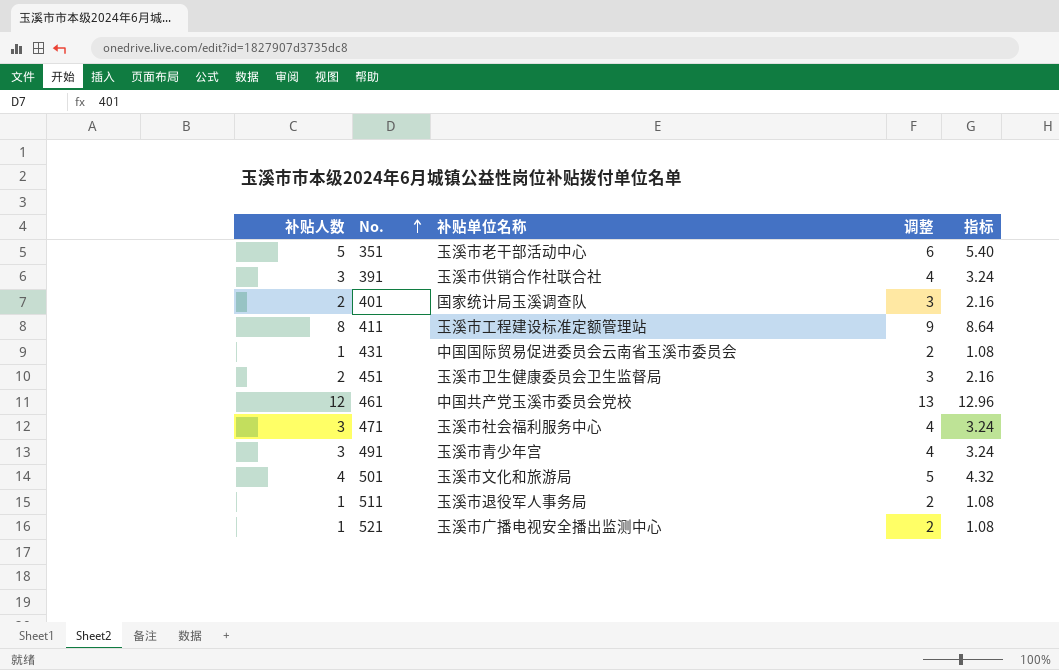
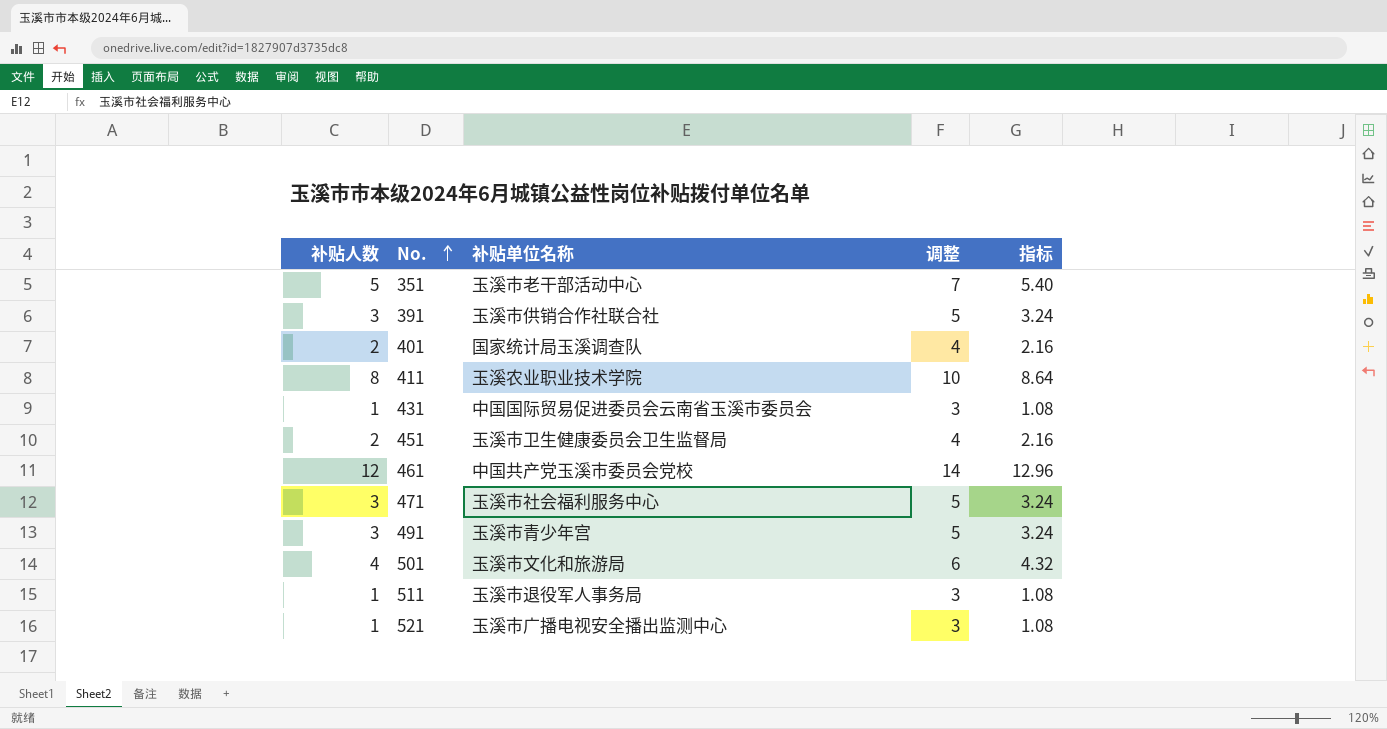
column 调整 | formula: [补贴人数] + 1 -> [补贴人数] + 2
411 | 补贴单位名称: 玉溪市工程建设标准定额管理站 -> 玉溪农业职业技术学院

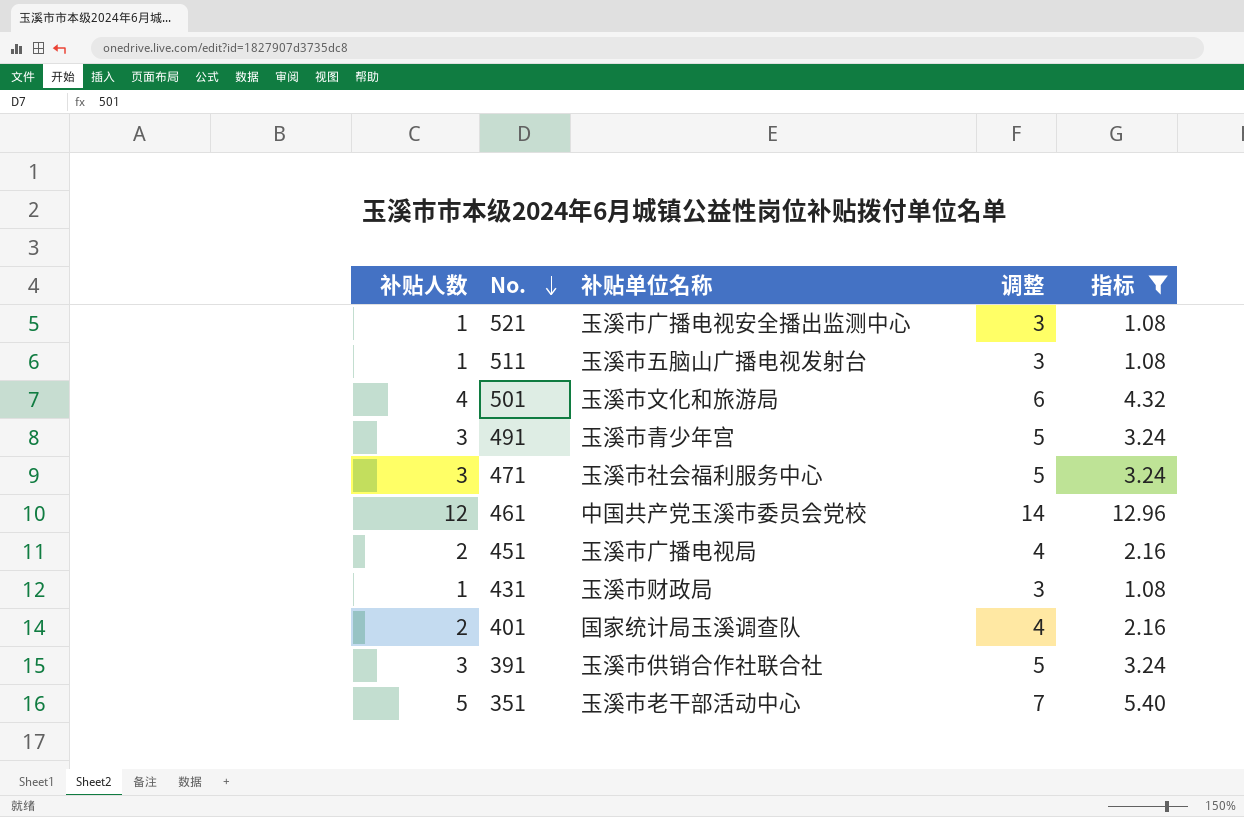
filter: none -> 指标 != 8.64
row order: No. ascending -> No. descending
511 | 补贴单位名称: 玉溪市退役军人事务局 -> 玉溪市五脑山广播电视发射台
451 | 补贴单位名称: 玉溪市卫生健康委员会卫生监督局 -> 玉溪市广播电视局
431 | 补贴单位名称: 中国国际贸易促进委员会云南省玉溪市委员会 -> 玉溪市财政局

